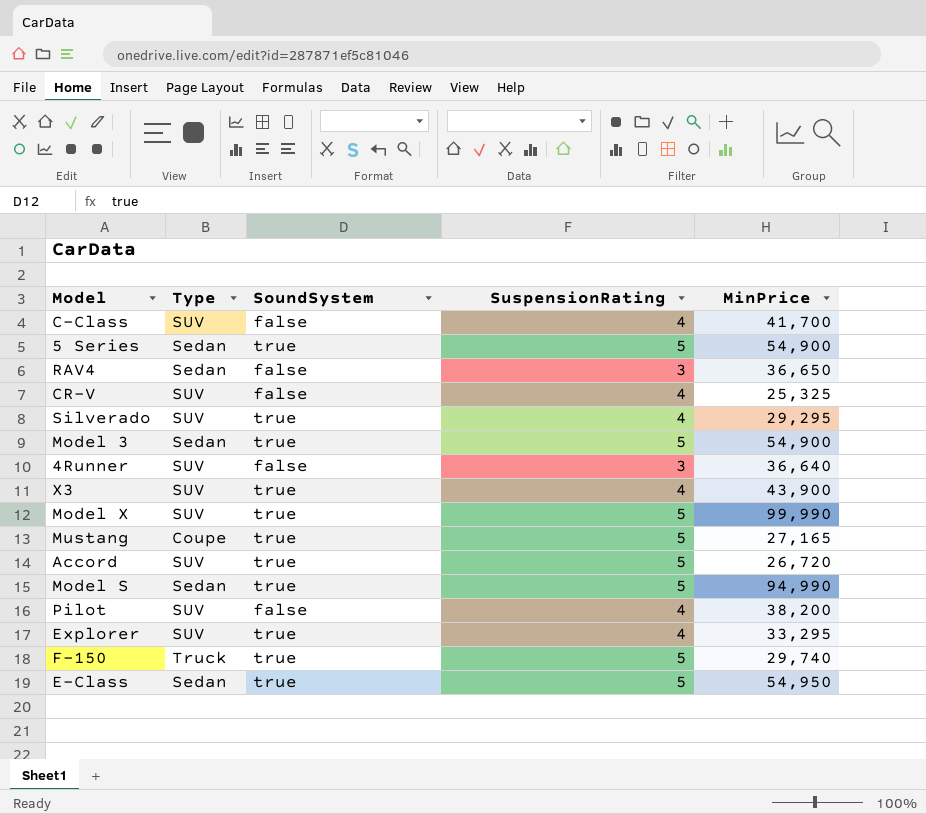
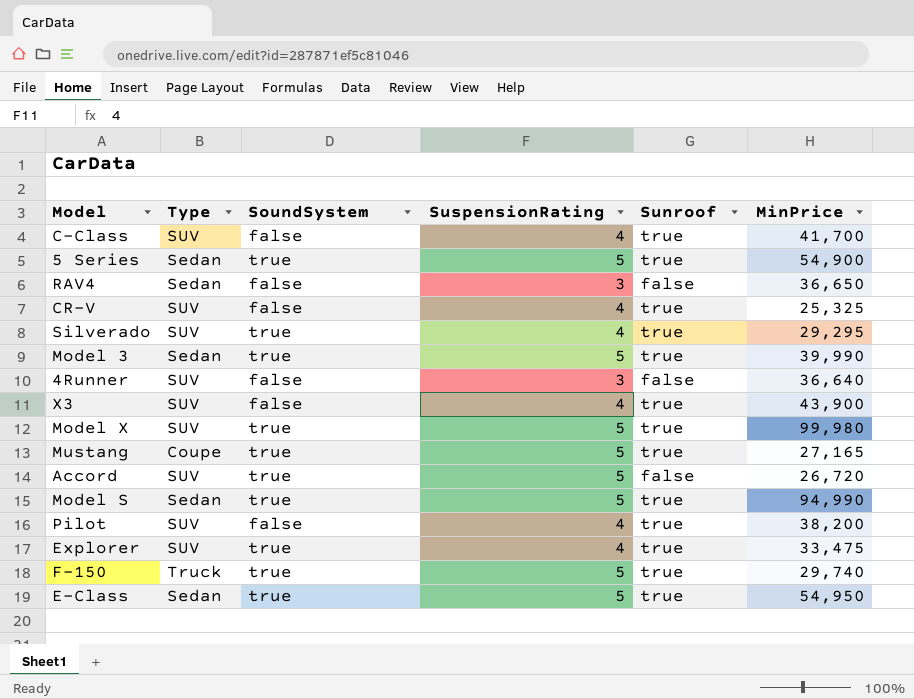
column Sunroof | position: none -> 5
Model 3 | MinPrice: 54,900 -> 39,990
X3 | SoundSystem: true -> false
Model X | MinPrice: 99,990 -> 99,980
Explorer | MinPrice: 33,295 -> 33,475

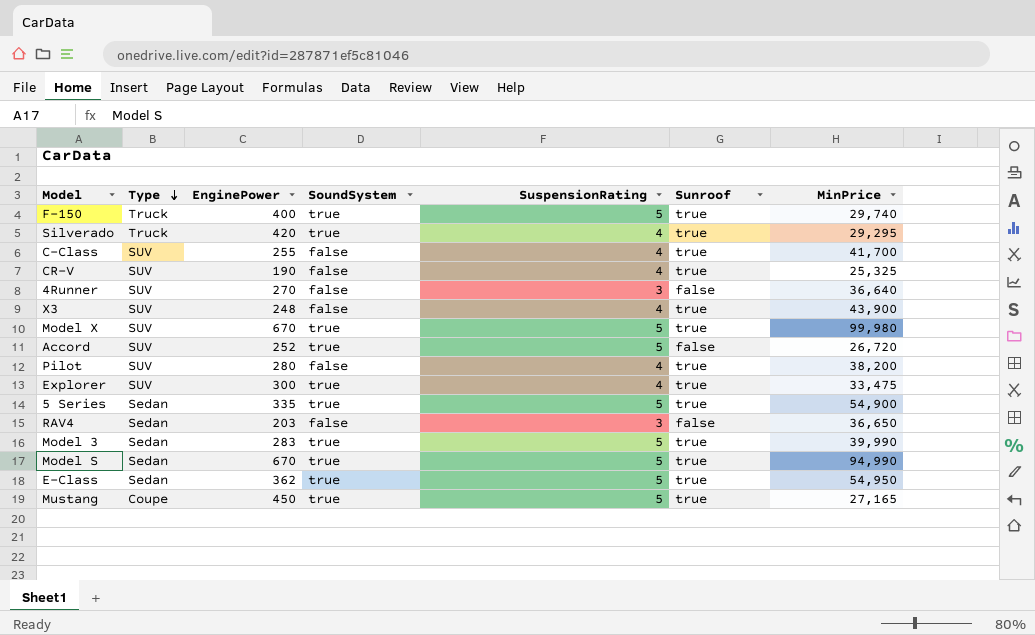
row order: none -> Type descending
column EnginePower | position: none -> 3
Silverado | Type: SUV -> Truck

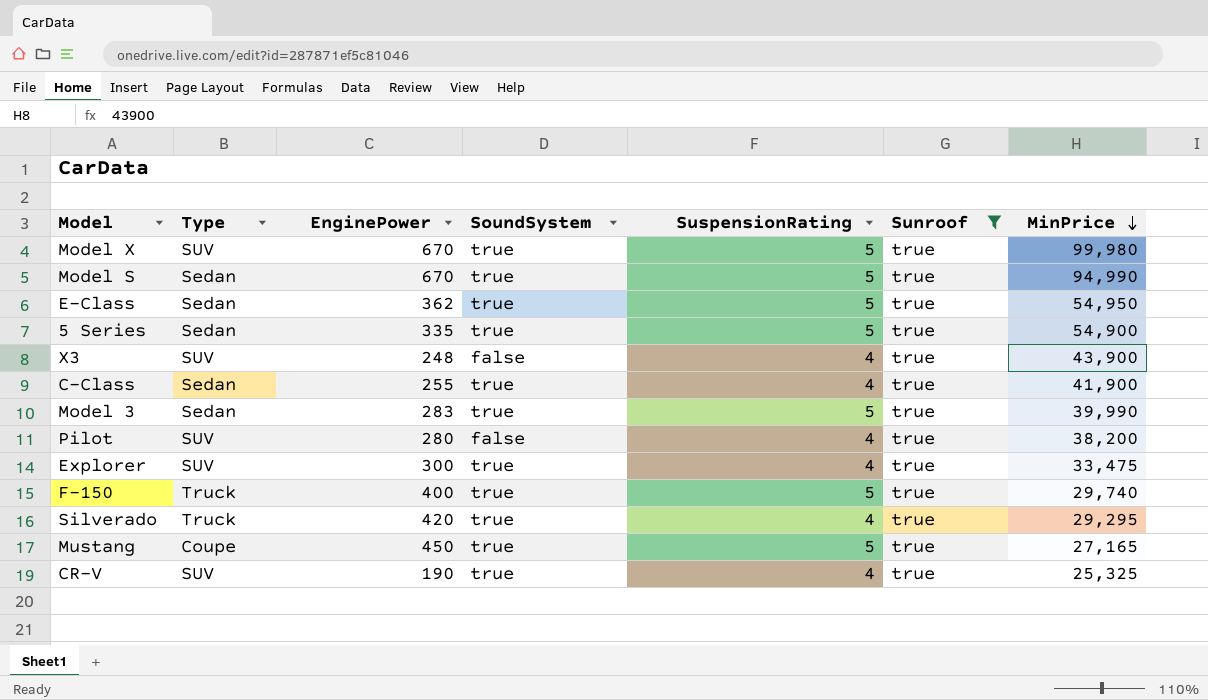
filter: none -> Sunroof = true
row order: Type descending -> MinPrice descending
C-Class | Type: SUV -> Sedan
C-Class | SoundSystem: false -> true
C-Class | MinPrice: 41,700 -> 41,900
CR-V | SoundSystem: false -> true

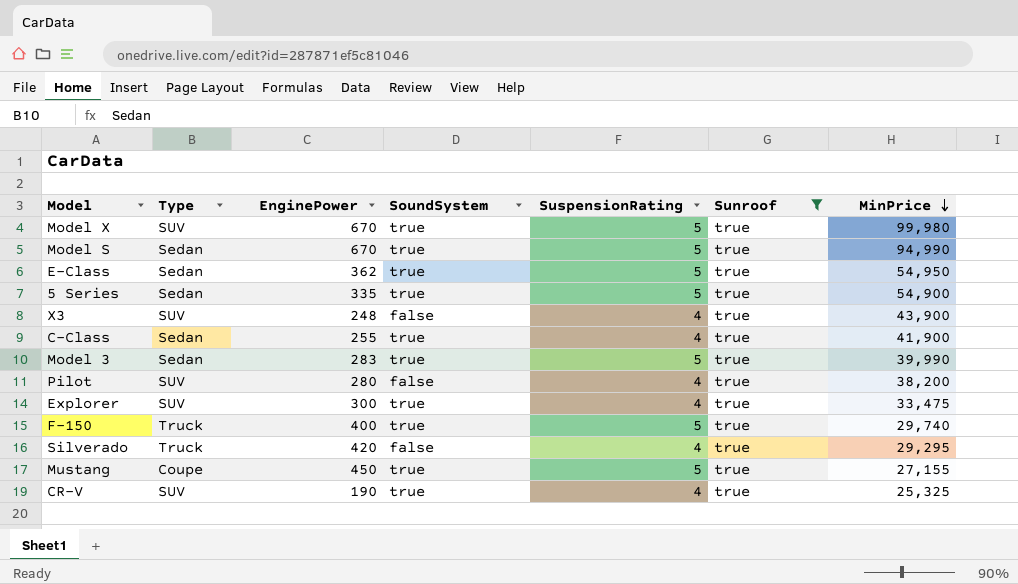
Silverado | SoundSystem: true -> false
Mustang | MinPrice: 27,165 -> 27,155

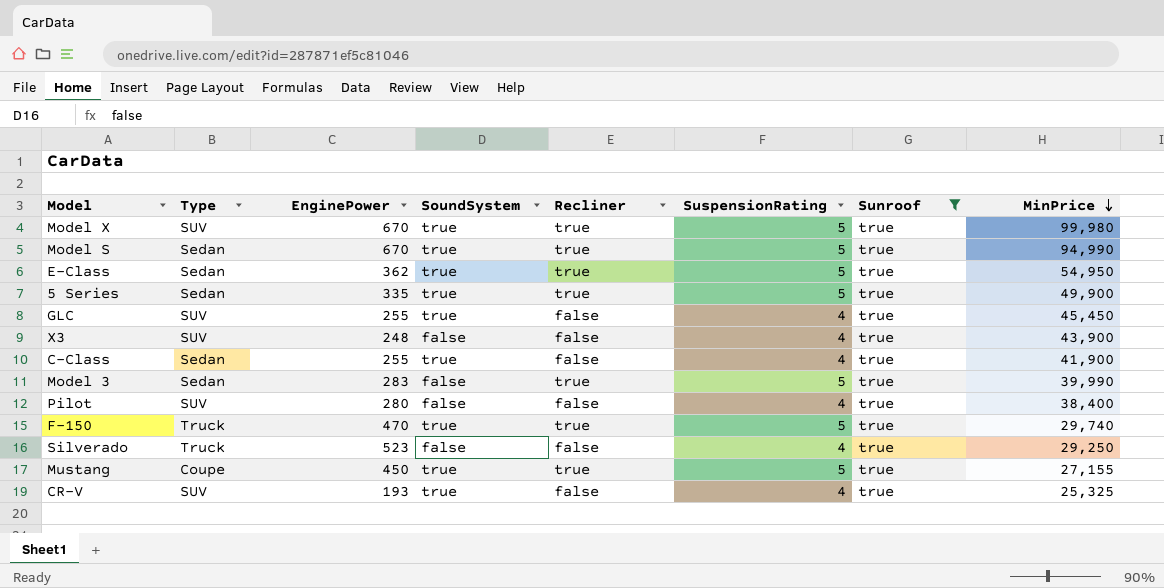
column Recliner | position: none -> 5
row Explorer: SUV | 300 | true | 4 | true | 33,475 -> none
5 Series | MinPrice: 54,900 -> 49,900
row GLC: none -> SUV | 255 | true | false | 4 | true | 45,450
Model 3 | SoundSystem: true -> false
Pilot | MinPrice: 38,200 -> 38,400
F-150 | EnginePower: 400 -> 470
Silverado | EnginePower: 420 -> 523
Silverado | MinPrice: 29,295 -> 29,250
CR-V | EnginePower: 190 -> 193

